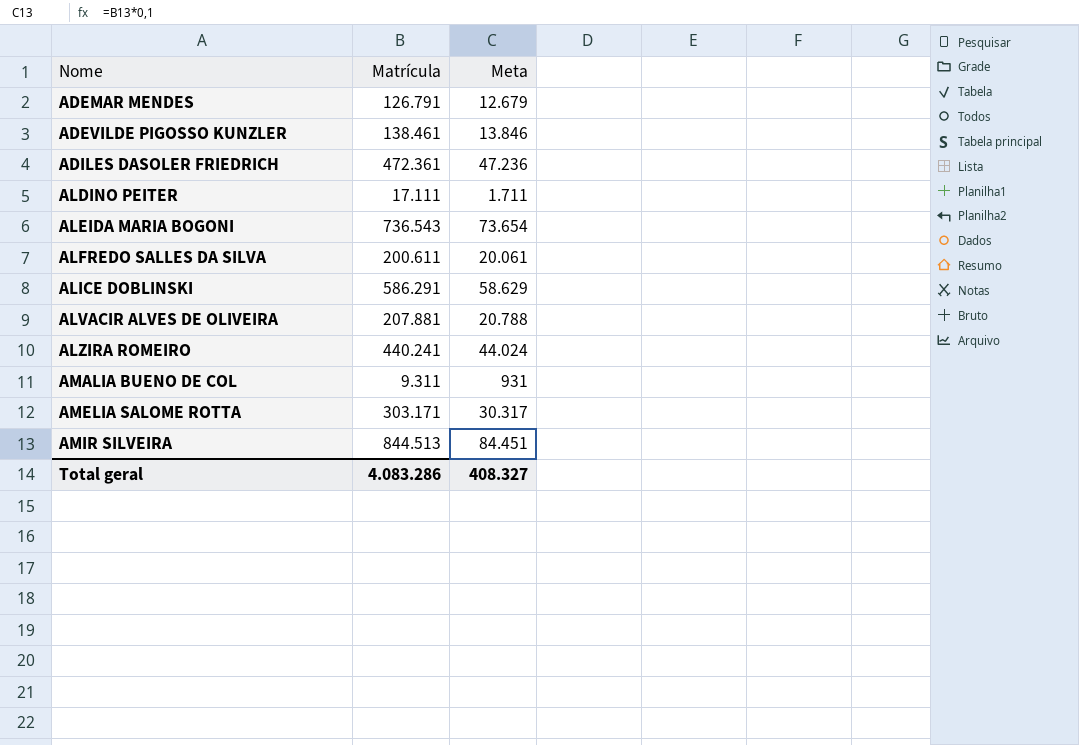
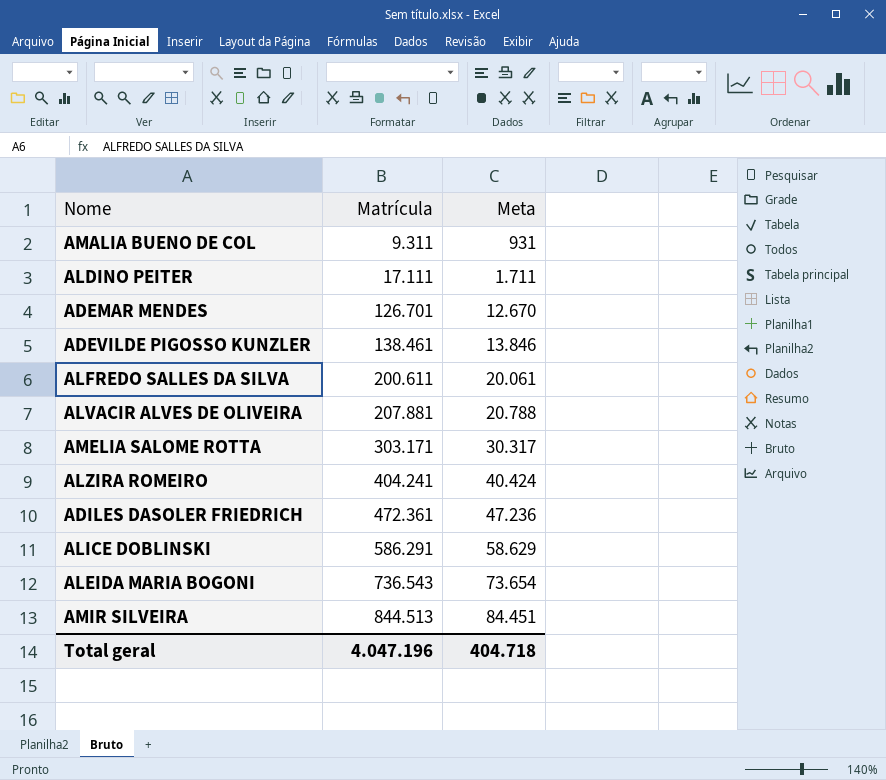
row order: Nome ascending -> Matrícula ascending
ADEMAR MENDES | Matrícula: 126.791 -> 126.701
ADEMAR MENDES | Meta: 12.679 -> 12.670
ALZIRA ROMEIRO | Matrícula: 440.241 -> 404.241
ALZIRA ROMEIRO | Meta: 44.024 -> 40.424
Total geral | Matrícula: 4.083.286 -> 4.047.196
Total geral | Meta: 408.327 -> 404.718

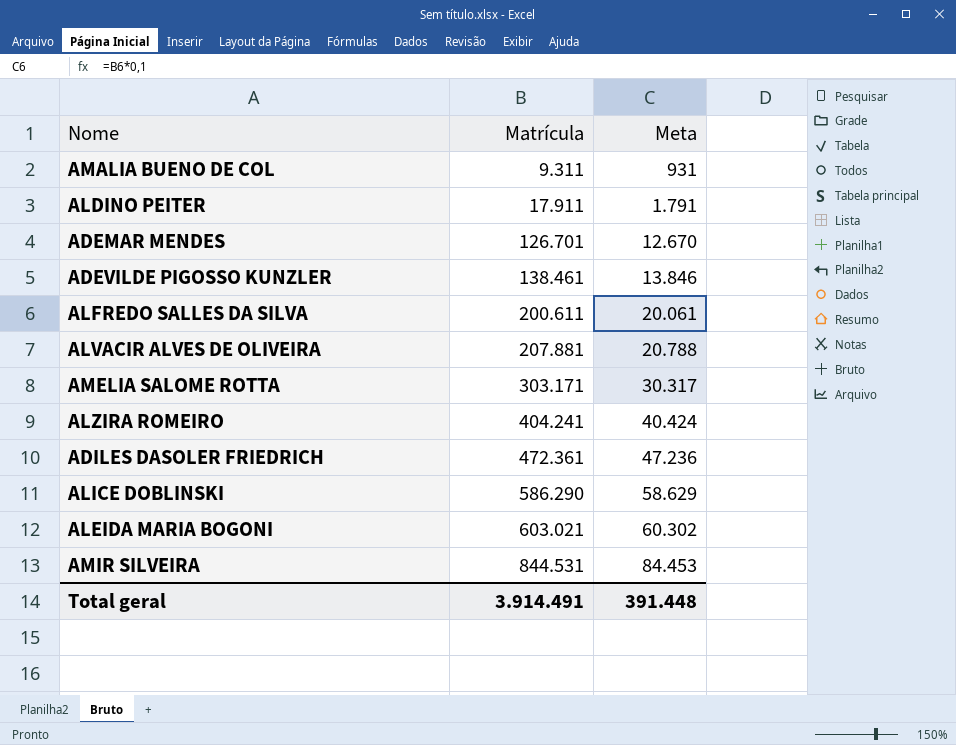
ALDINO PEITER | Matrícula: 17.111 -> 17.911
ALDINO PEITER | Meta: 1.711 -> 1.791
ALICE DOBLINSKI | Matrícula: 586.291 -> 586.290
ALEIDA MARIA BOGONI | Matrícula: 736.543 -> 603.021
ALEIDA MARIA BOGONI | Meta: 73.654 -> 60.302
AMIR SILVEIRA | Matrícula: 844.513 -> 844.531
AMIR SILVEIRA | Meta: 84.451 -> 84.453
Total geral | Matrícula: 4.047.196 -> 3.914.491
Total geral | Meta: 404.718 -> 391.448

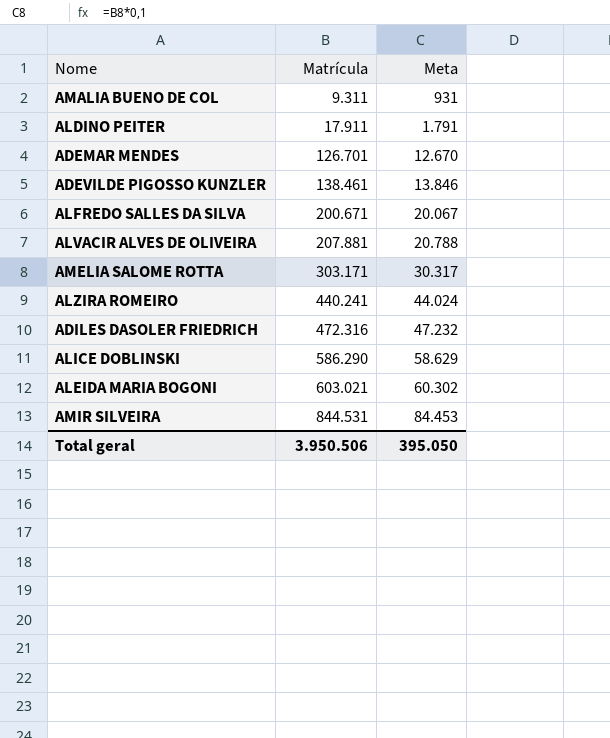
ALFREDO SALLES DA SILVA | Matrícula: 200.611 -> 200.671
ALFREDO SALLES DA SILVA | Meta: 20.061 -> 20.067
ALZIRA ROMEIRO | Matrícula: 404.241 -> 440.241
ALZIRA ROMEIRO | Meta: 40.424 -> 44.024
ADILES DASOLER FRIEDRICH | Matrícula: 472.361 -> 472.316
ADILES DASOLER FRIEDRICH | Meta: 47.236 -> 47.232
Total geral | Matrícula: 3.914.491 -> 3.950.506
Total geral | Meta: 391.448 -> 395.050

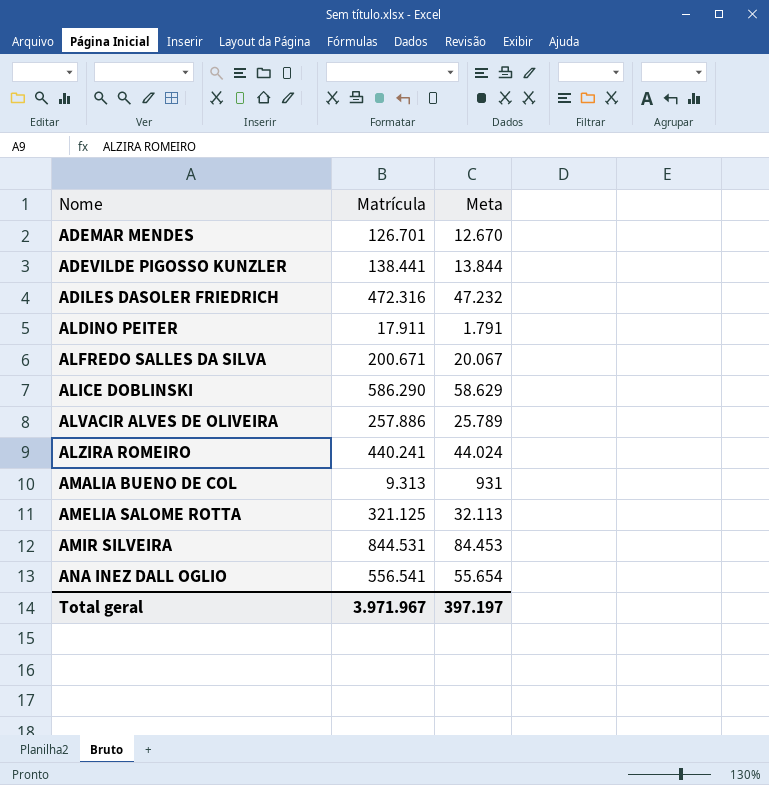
row order: Matrícula ascending -> Nome ascending
row ALEIDA MARIA BOGONI: 603.021 | 60.302 -> none
ADEVILDE PIGOSSO KUNZLER | Matrícula: 138.461 -> 138.441
ADEVILDE PIGOSSO KUNZLER | Meta: 13.846 -> 13.844
ALVACIR ALVES DE OLIVEIRA | Matrícula: 207.881 -> 257.886
ALVACIR ALVES DE OLIVEIRA | Meta: 20.788 -> 25.789
AMALIA BUENO DE COL | Matrícula: 9.311 -> 9.313
AMELIA SALOME ROTTA | Matrícula: 303.171 -> 321.125
AMELIA SALOME ROTTA | Meta: 30.317 -> 32.113
row ANA INEZ DALL OGLIO: none -> 556.541 | 55.654
Total geral | Matrícula: 3.950.506 -> 3.971.967
Total geral | Meta: 395.050 -> 397.197

